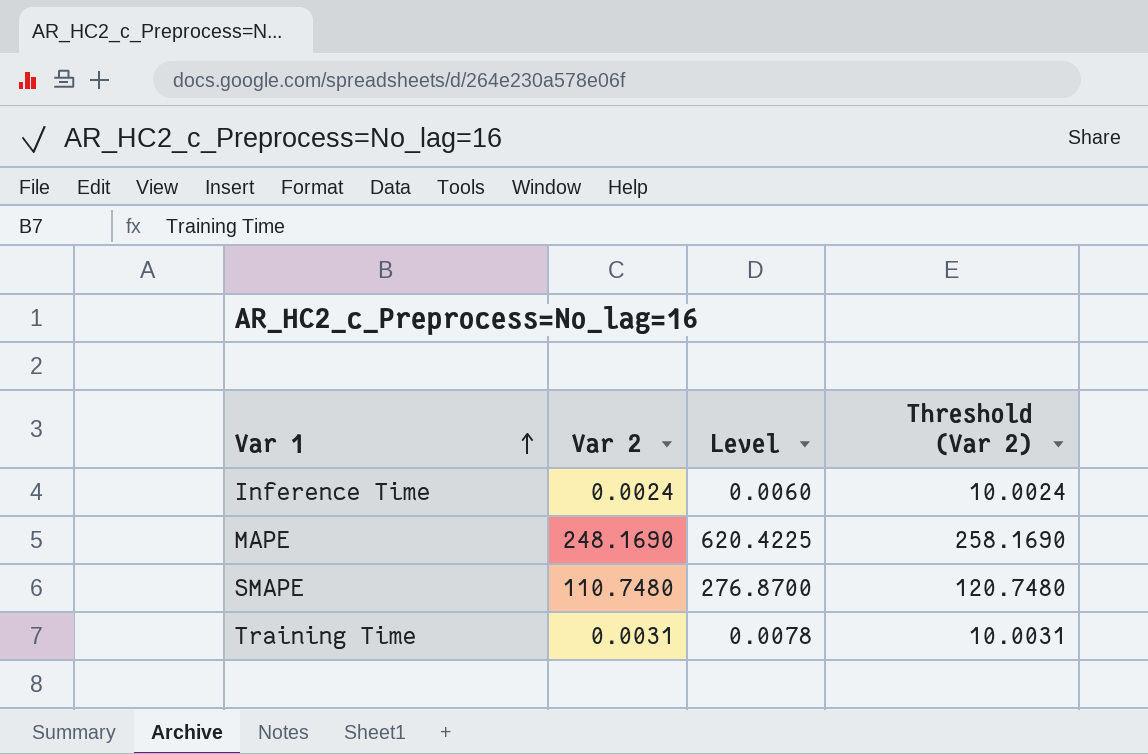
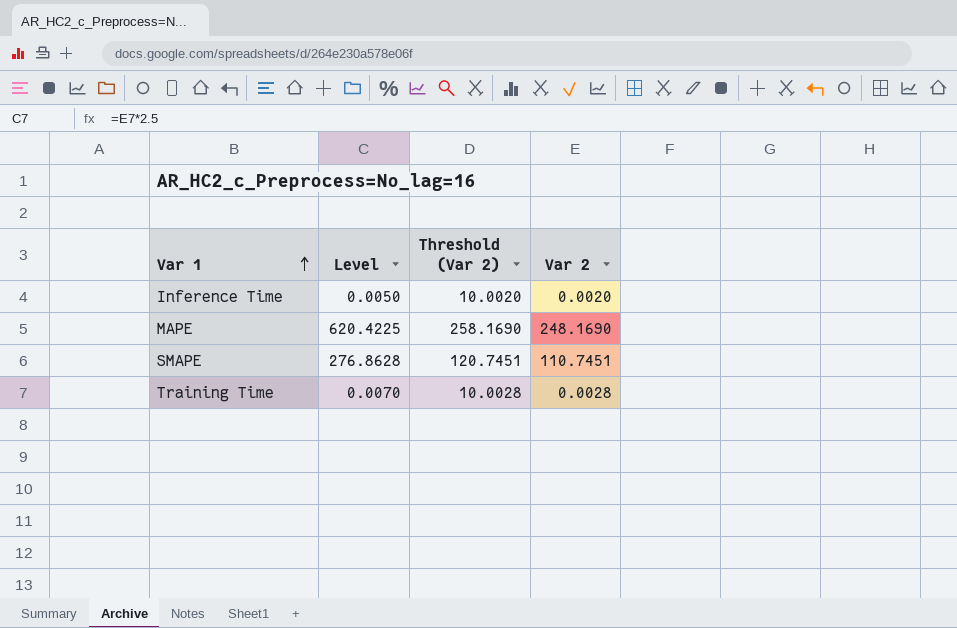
column Var 2 | position: 2 -> 4
Inference Time | Level: 0.0060 -> 0.0050
Inference Time | Threshold (Var 2): 10.0024 -> 10.0020
Inference Time | Var 2: 0.0024 -> 0.0020
SMAPE | Level: 276.8700 -> 276.8628
SMAPE | Threshold (Var 2): 120.7480 -> 120.7451
SMAPE | Var 2: 110.7480 -> 110.7451
Training Time | Level: 0.0078 -> 0.0070
Training Time | Threshold (Var 2): 10.0031 -> 10.0028
Training Time | Var 2: 0.0031 -> 0.0028

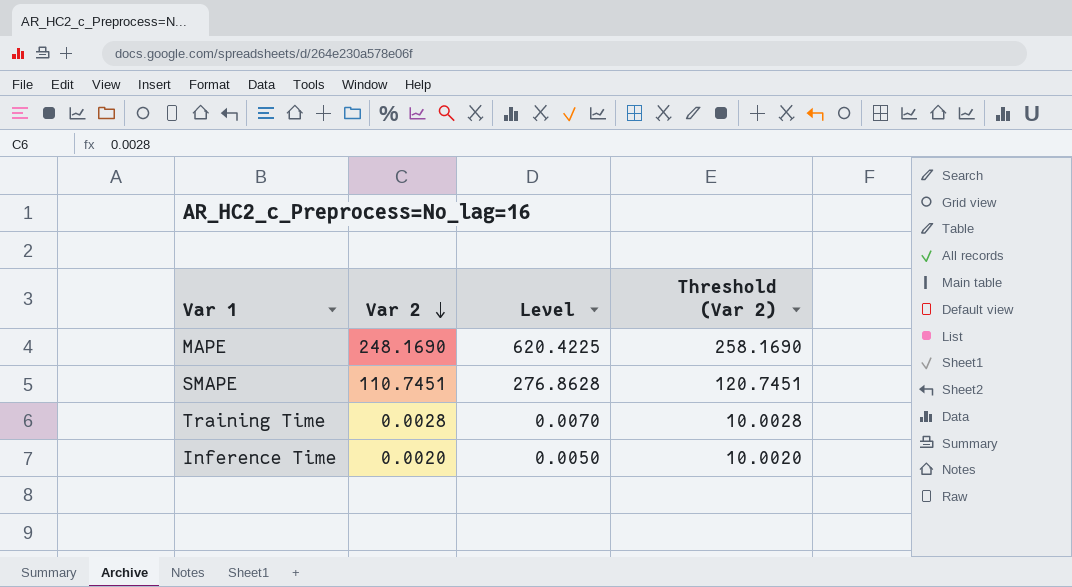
row order: Var 1 ascending -> Var 2 descending
column Var 2 | position: 4 -> 2

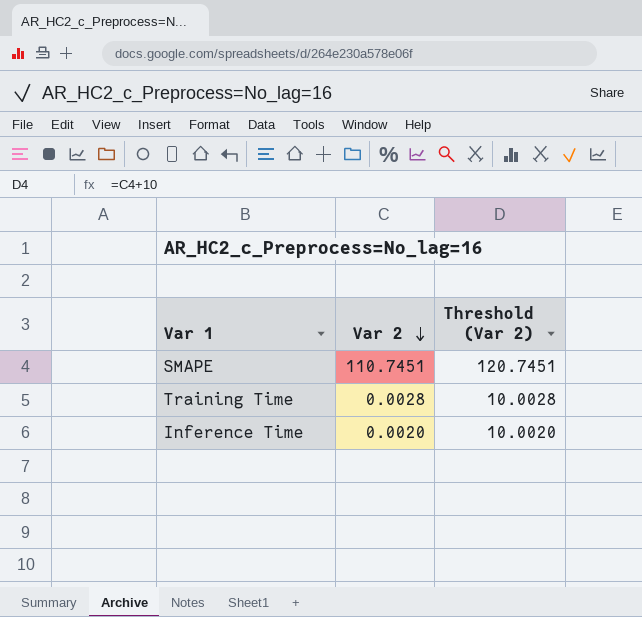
column Level | formula: [Var 2] * 2.5 -> none
row MAPE: 248.1690 | 620.4225 | 258.1690 -> none

